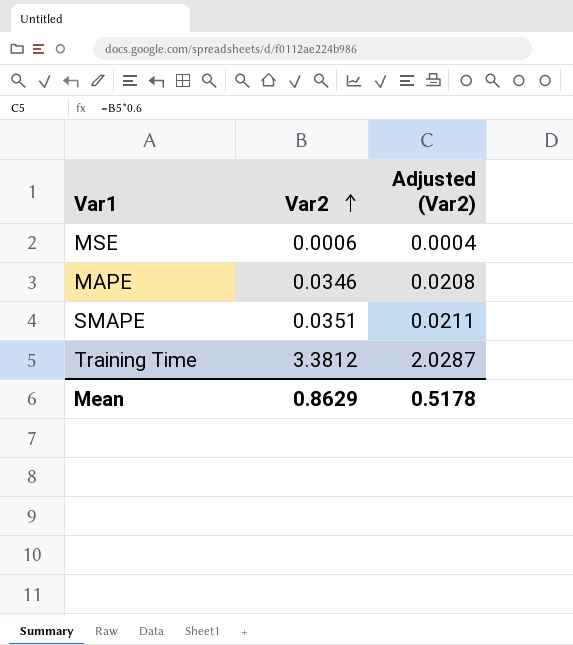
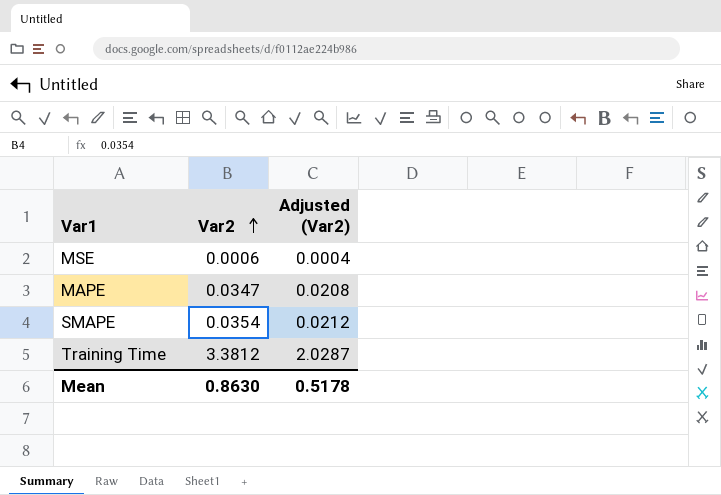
MAPE | Var2: 0.0346 -> 0.0347
SMAPE | Var2: 0.0351 -> 0.0354
SMAPE | Adjusted (Var2): 0.0211 -> 0.0212
Mean | Var2: 0.8629 -> 0.8630

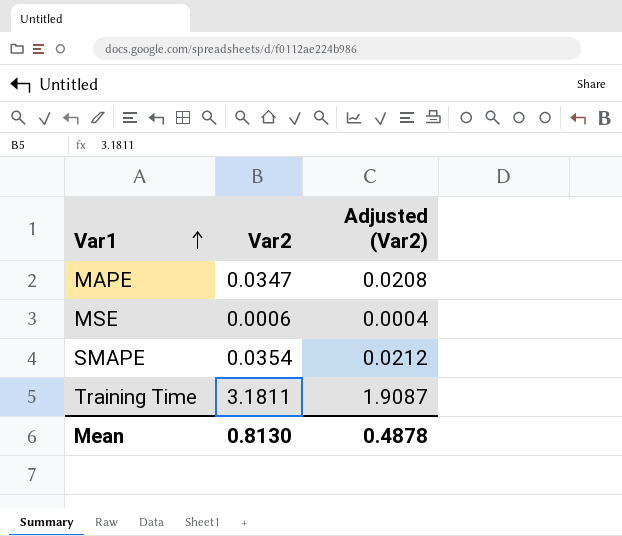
row order: Var2 ascending -> Var1 ascending
Training Time | Var2: 3.3812 -> 3.1811
Training Time | Adjusted (Var2): 2.0287 -> 1.9087
Mean | Var2: 0.8630 -> 0.8130
Mean | Adjusted (Var2): 0.5178 -> 0.4878

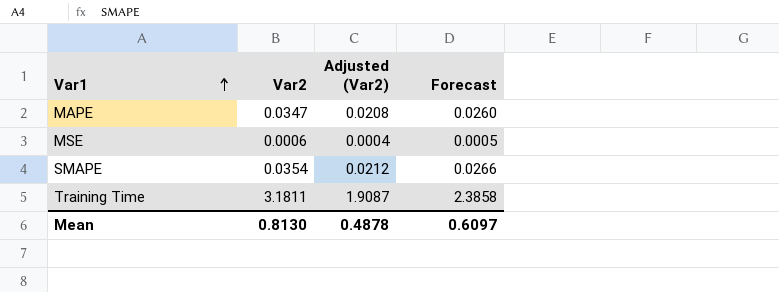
column Forecast | formula: none -> [Var2] * 0.75

